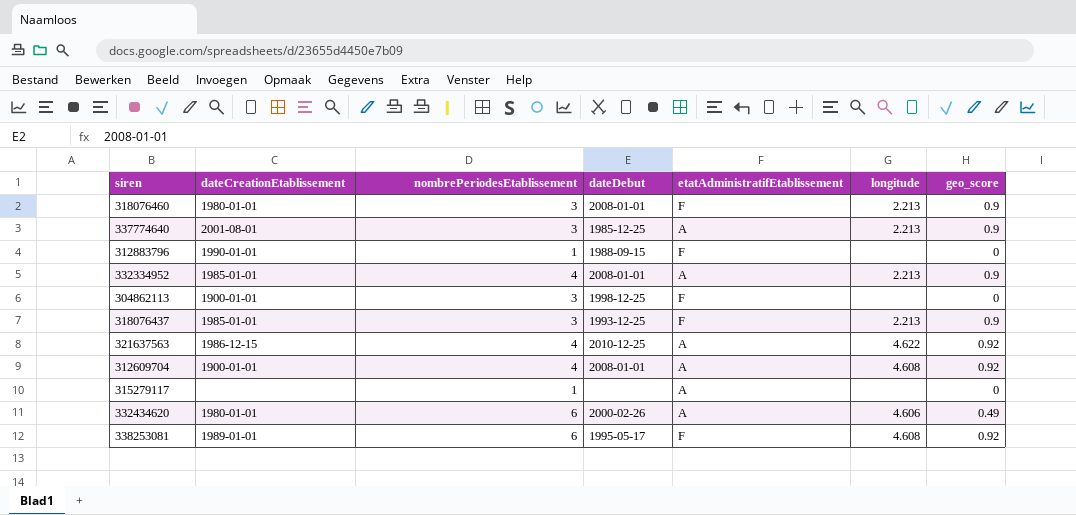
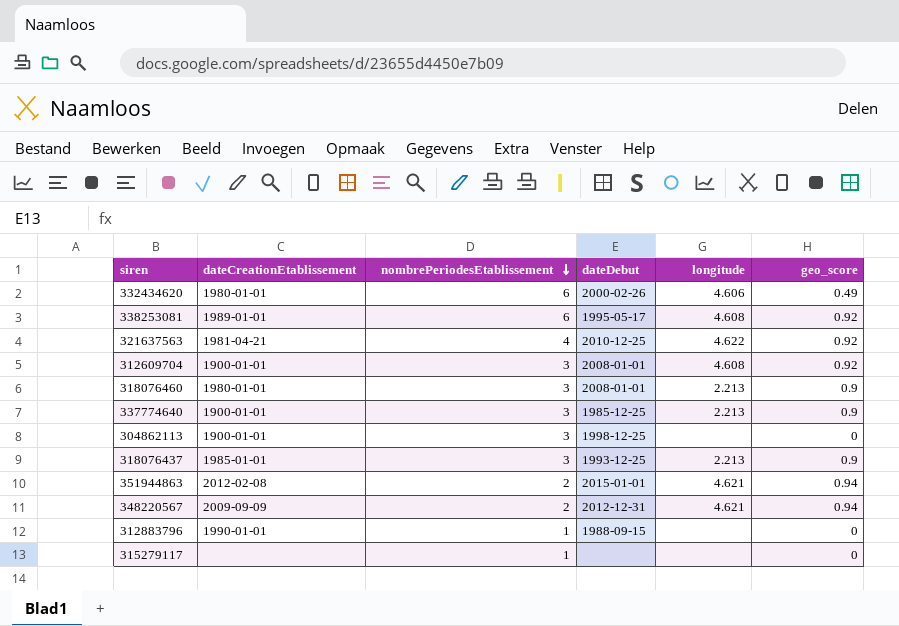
row order: none -> nombrePeriodesEtablissement descending
column etatAdministratifEtablissement | position: 5 -> none
row 332334952: 1985-01-01 | 4 | 2008-01-01 | A | 2.213 | 0.9 -> none
321637563 | dateCreationEtablissement: 1986-12-15 -> 1981-04-21
312609704 | nombrePeriodesEtablissement: 4 -> 3
337774640 | dateCreationEtablissement: 2001-08-01 -> 1900-01-01
row 351944863: none -> 2012-02-08 | 2 | 2015-01-01 | 4.621 | 0.94
row 348220567: none -> 2009-09-09 | 2 | 2012-12-31 | 4.621 | 0.94

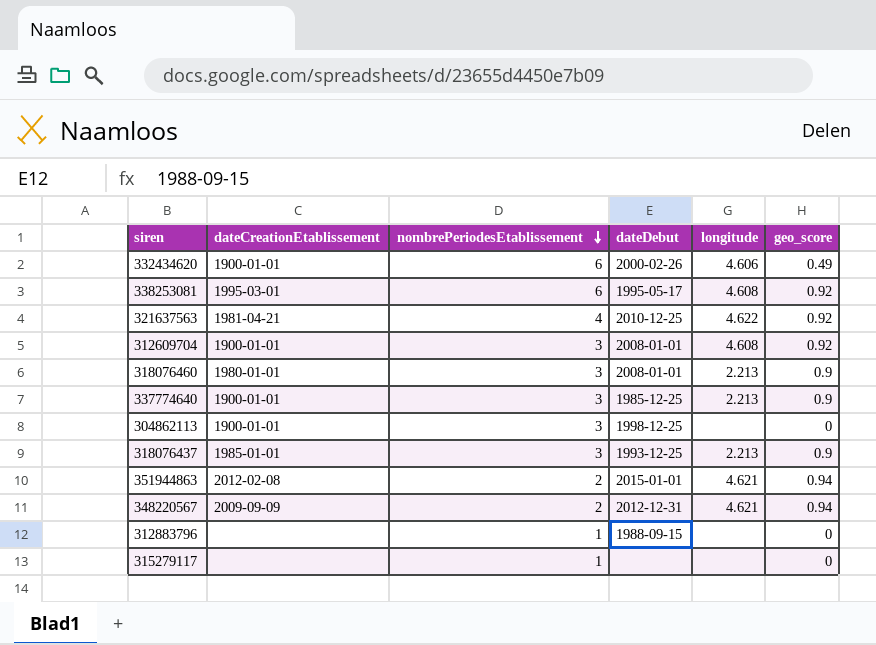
332434620 | dateCreationEtablissement: 1980-01-01 -> 1900-01-01
338253081 | dateCreationEtablissement: 1989-01-01 -> 1995-03-01
312883796 | dateCreationEtablissement: 1990-01-01 -> none

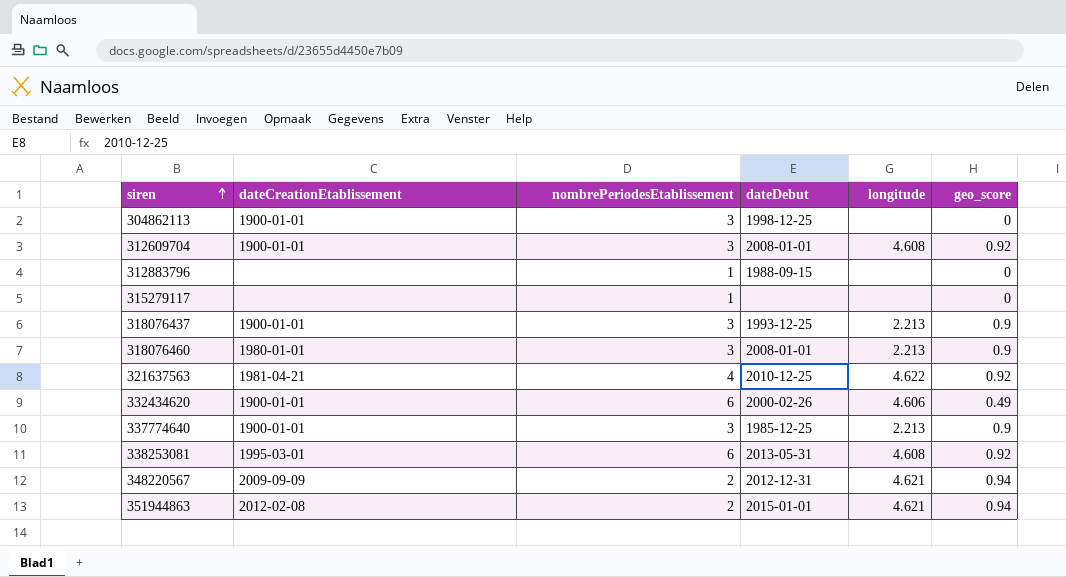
row order: nombrePeriodesEtablissement descending -> siren ascending
318076437 | dateCreationEtablissement: 1985-01-01 -> 1900-01-01
338253081 | dateDebut: 1995-05-17 -> 2013-05-31

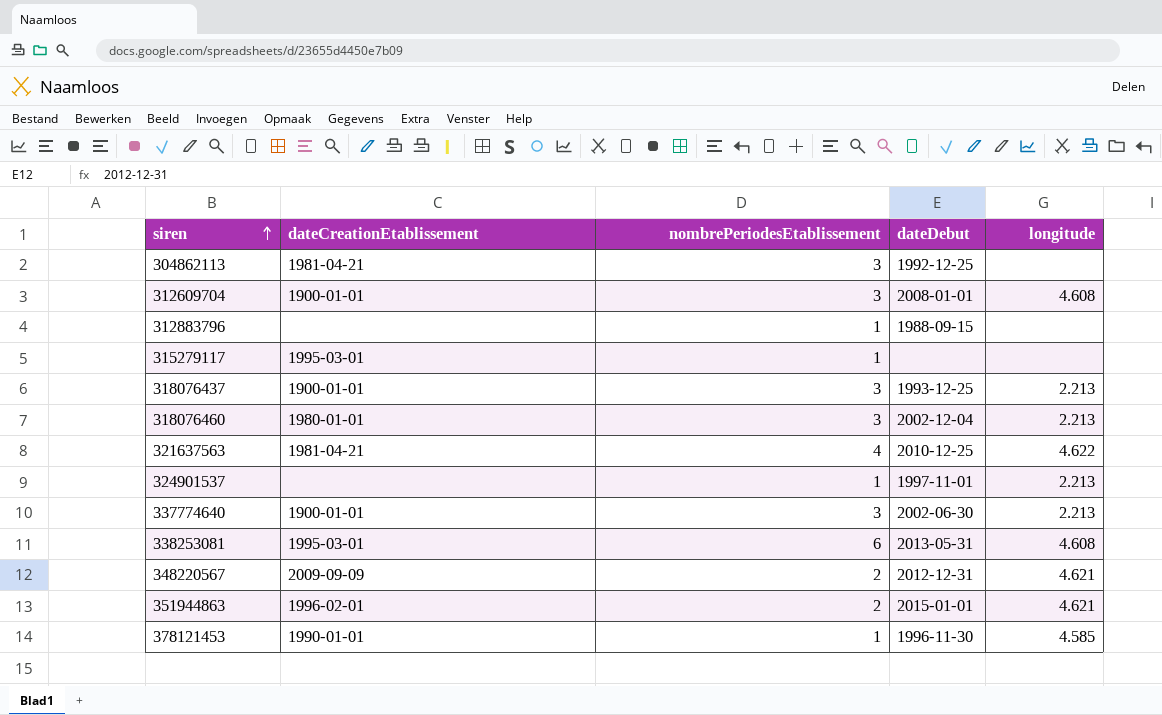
column geo_score | position: 6 -> none
row 332434620: 1900-01-01 | 6 | 2000-02-26 | 4.606 | 0.49 -> none
304862113 | dateCreationEtablissement: 1900-01-01 -> 1981-04-21
304862113 | dateDebut: 1998-12-25 -> 1992-12-25
315279117 | dateCreationEtablissement: none -> 1995-03-01
318076460 | dateDebut: 2008-01-01 -> 2002-12-04
row 324901537: none -> none | 1 | 1997-11-01 | 2.213
337774640 | dateDebut: 1985-12-25 -> 2002-06-30
351944863 | dateCreationEtablissement: 2012-02-08 -> 1996-02-01
row 378121453: none -> 1990-01-01 | 1 | 1996-11-30 | 4.585

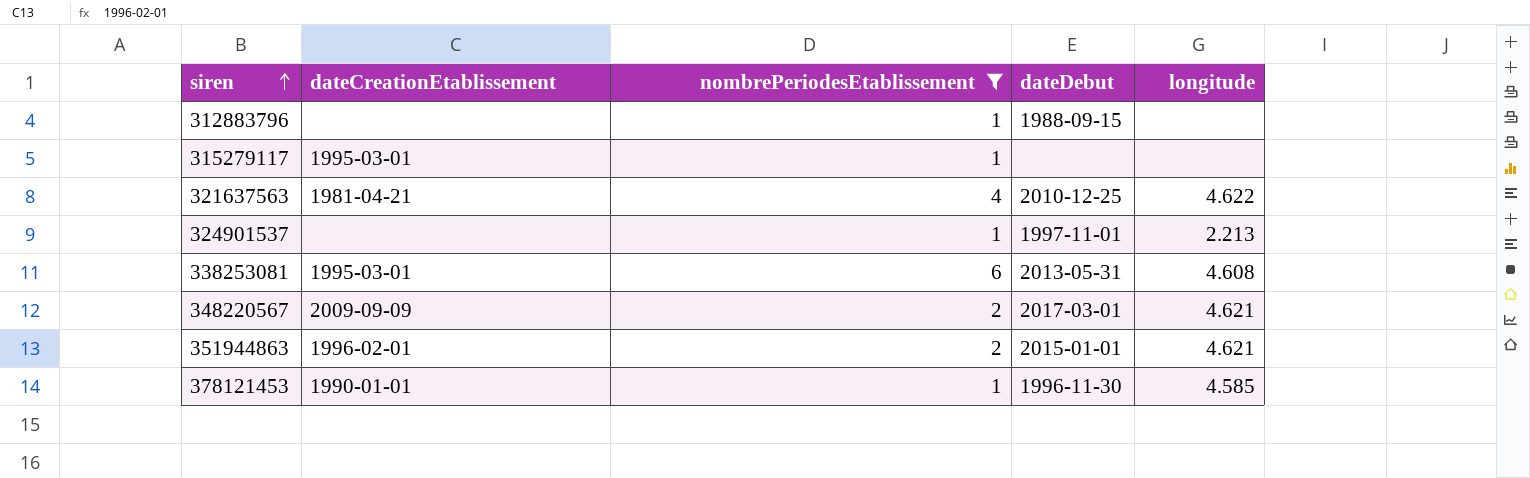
filter: none -> nombrePeriodesEtablissement != 3
348220567 | dateDebut: 2012-12-31 -> 2017-03-01

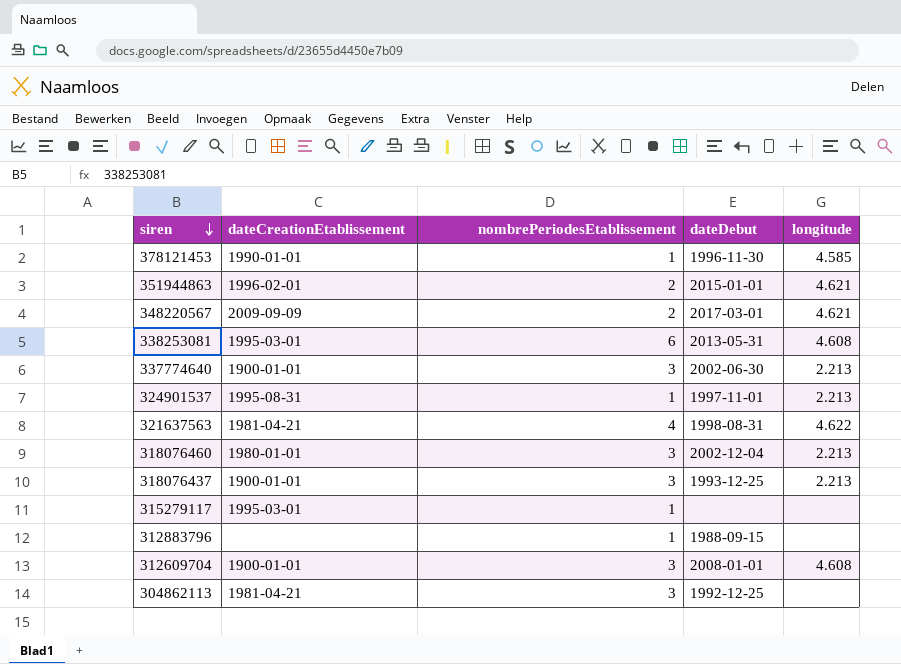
filter: nombrePeriodesEtablissement != 3 -> none
row order: siren ascending -> siren descending
324901537 | dateCreationEtablissement: none -> 1995-08-31
321637563 | dateDebut: 2010-12-25 -> 1998-08-31

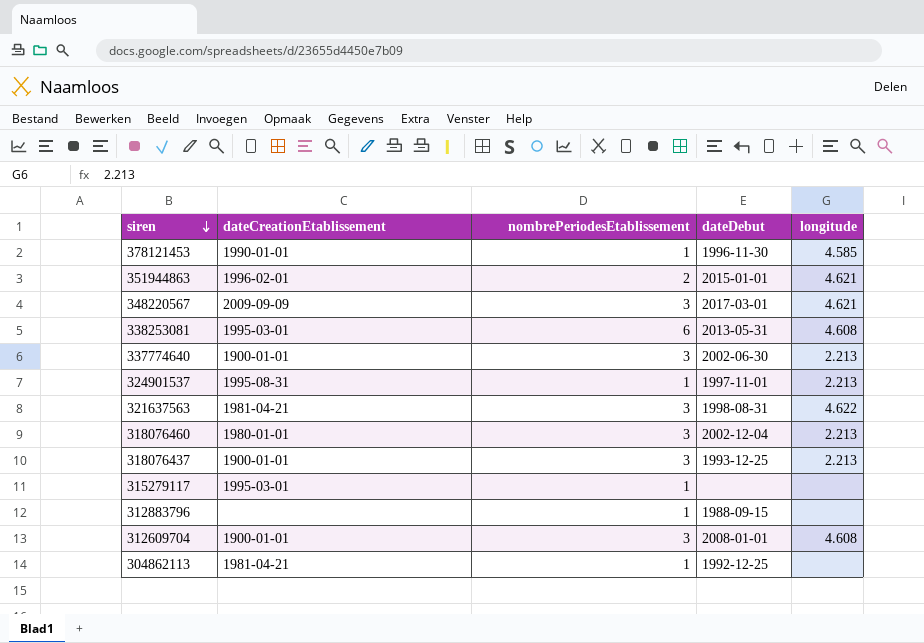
348220567 | nombrePeriodesEtablissement: 2 -> 3
321637563 | nombrePeriodesEtablissement: 4 -> 3
304862113 | nombrePeriodesEtablissement: 3 -> 1

